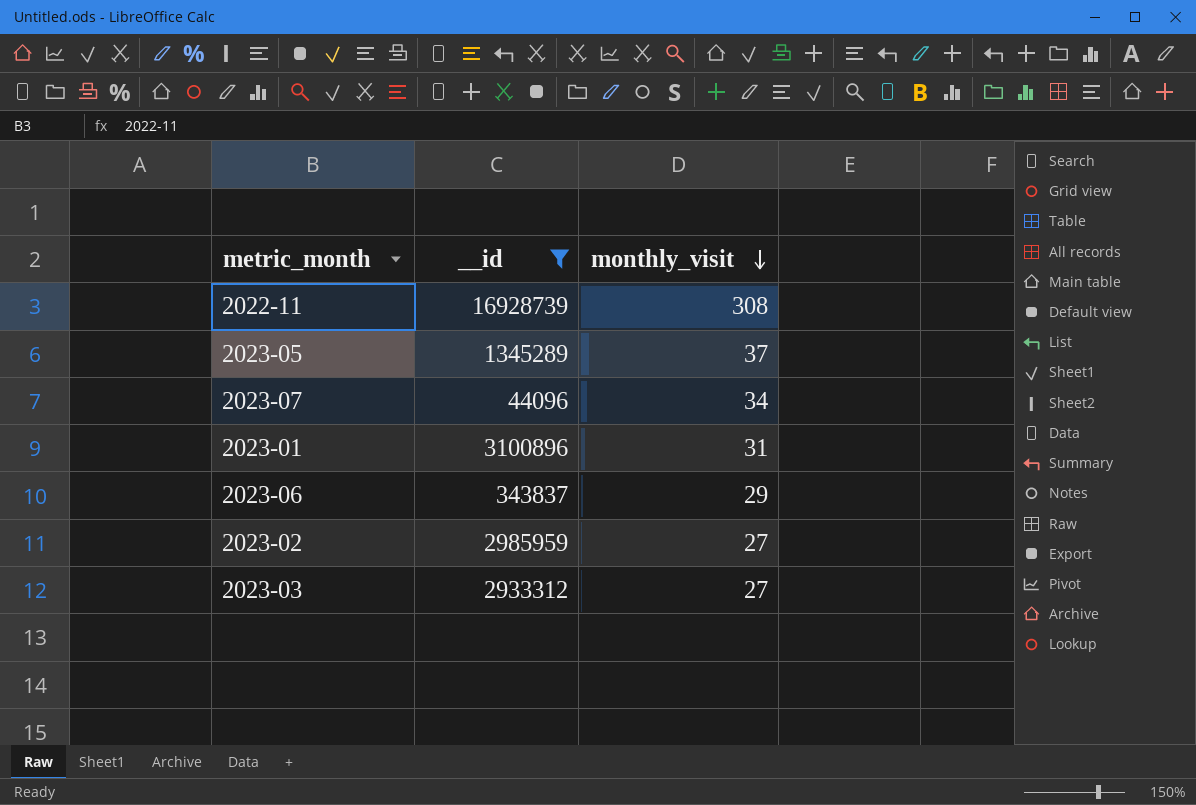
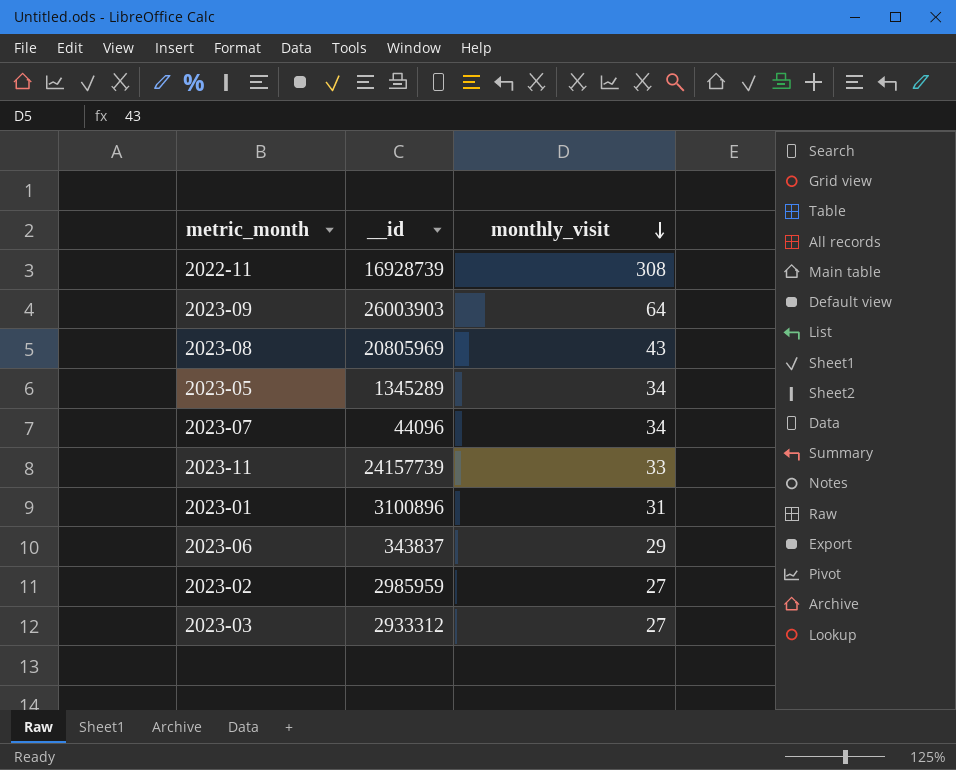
filter: __id <= 16928739 -> none
2023-05 | monthly_visit: 37 -> 34

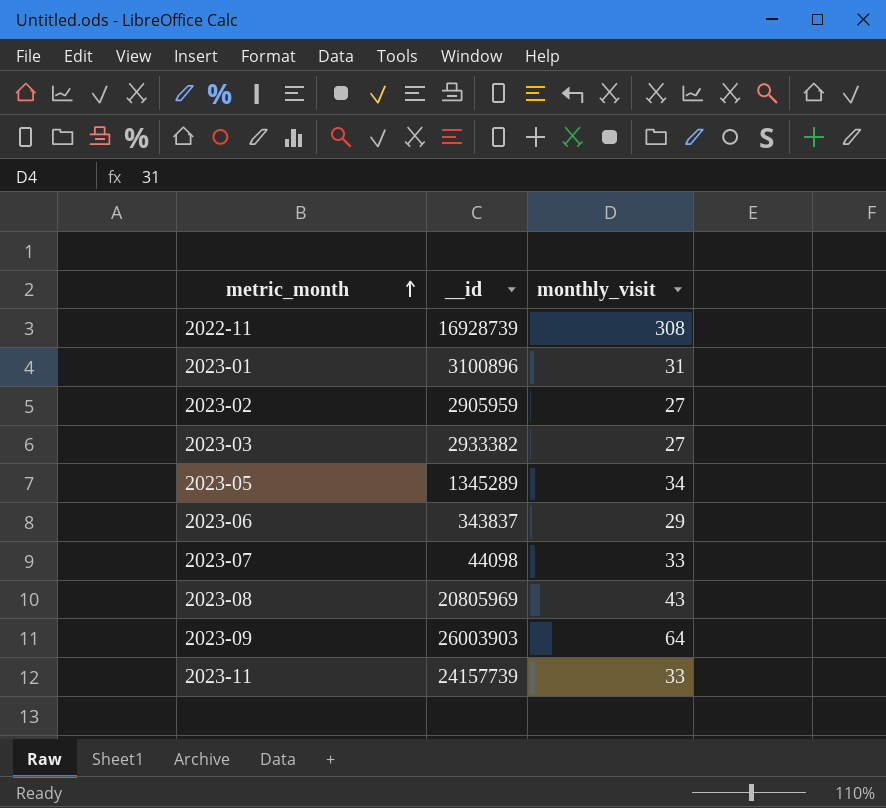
row order: monthly_visit descending -> metric_month ascending
2023-02 | __id: 2985959 -> 2905959
2023-03 | __id: 2933312 -> 2933382
2023-07 | __id: 44096 -> 44098
2023-07 | monthly_visit: 34 -> 33

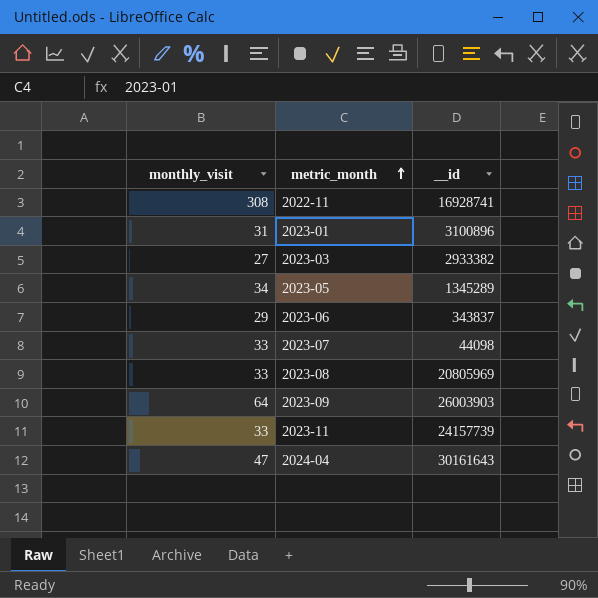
column monthly_visit | position: 3 -> 1
row 2023-02: 2905959 | 27 -> none
2022-11 | __id: 16928739 -> 16928741
2023-08 | monthly_visit: 43 -> 33
row 2024-04: none -> 47 | 30161643

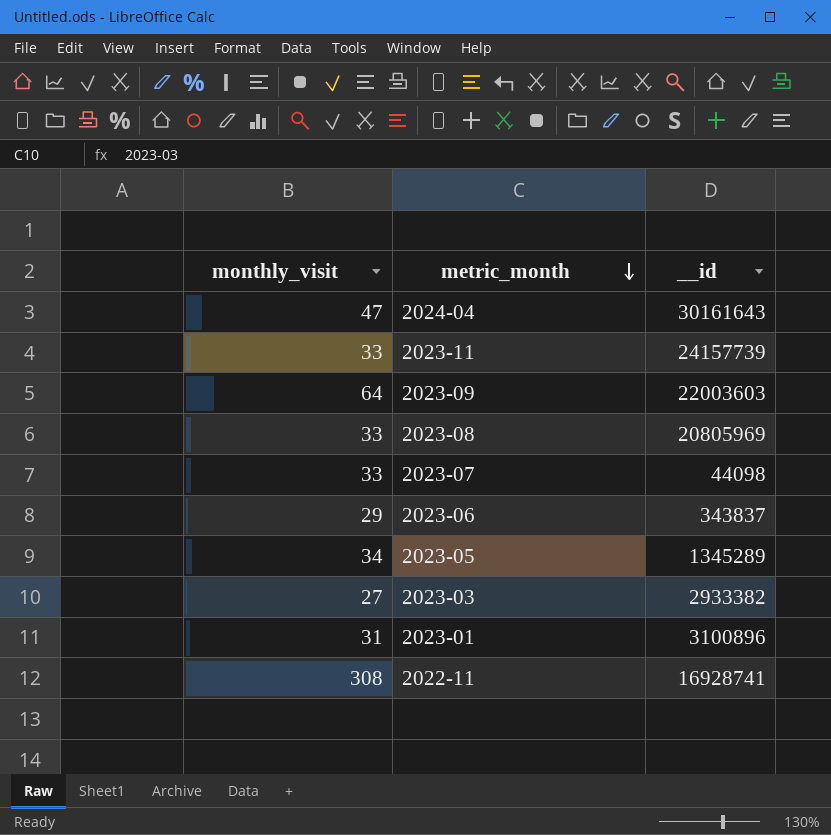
row order: metric_month ascending -> metric_month descending
2023-09 | __id: 26003903 -> 22003603

